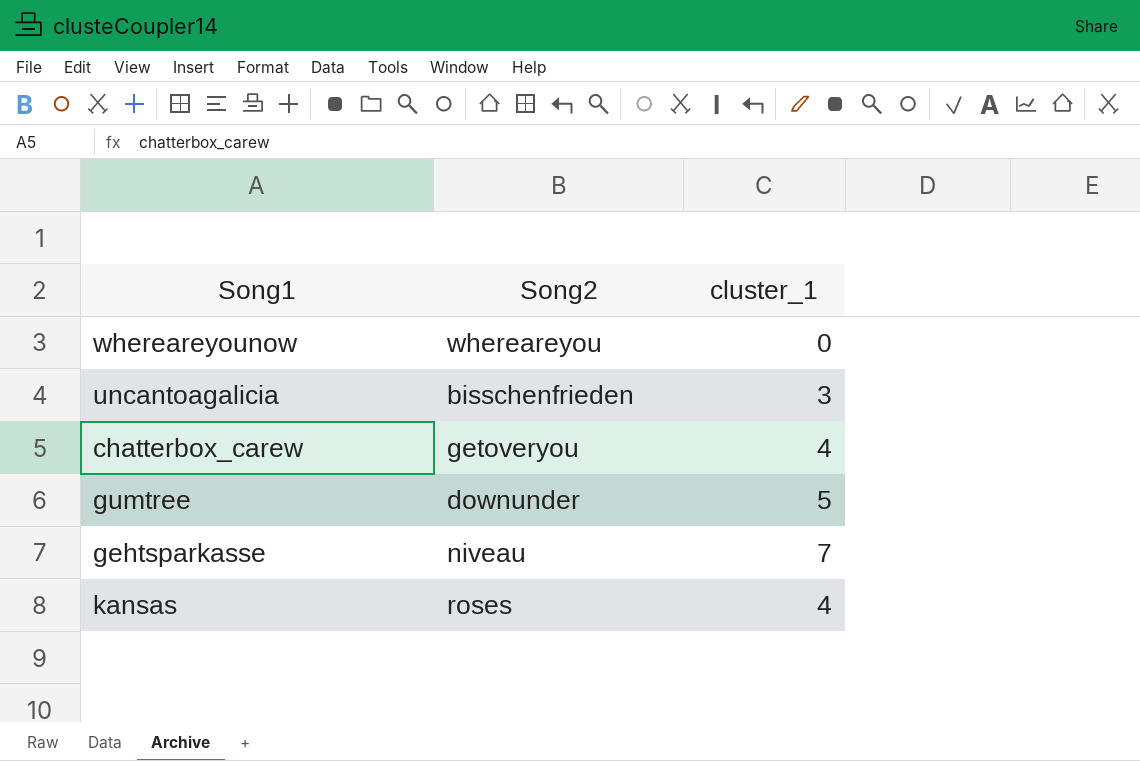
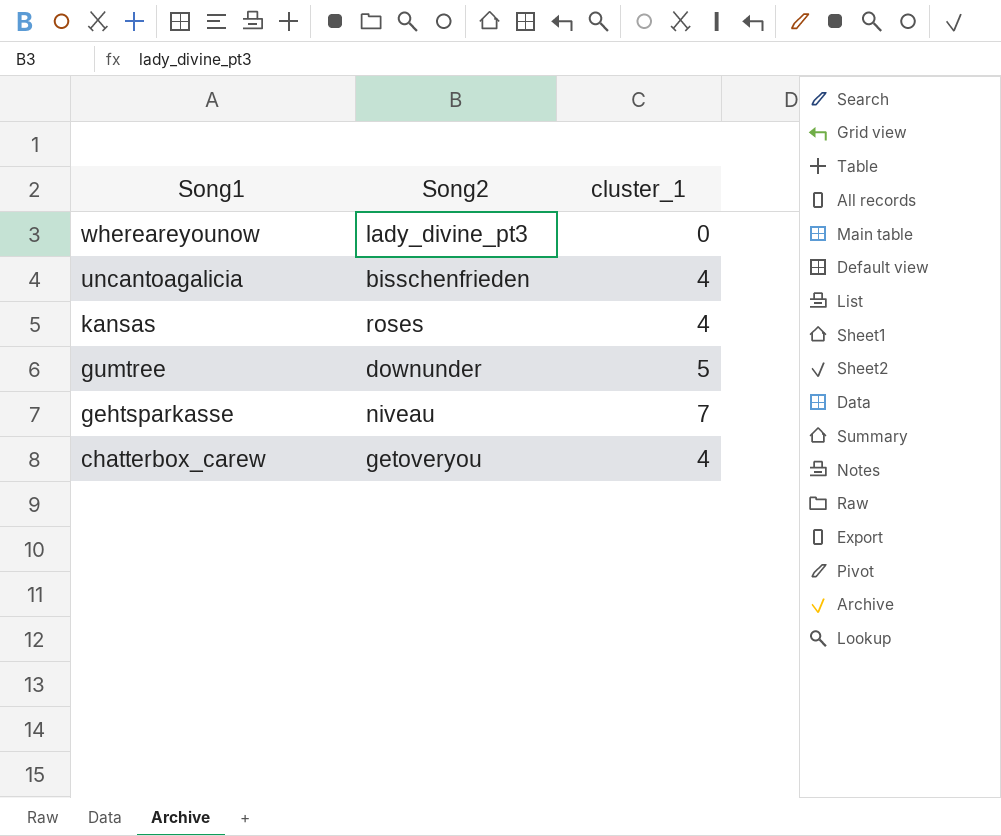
row order: none -> Song1 descending
whereareyounow | Song2: whereareyou -> lady_divine_pt3
uncantoagalicia | cluster_1: 3 -> 4

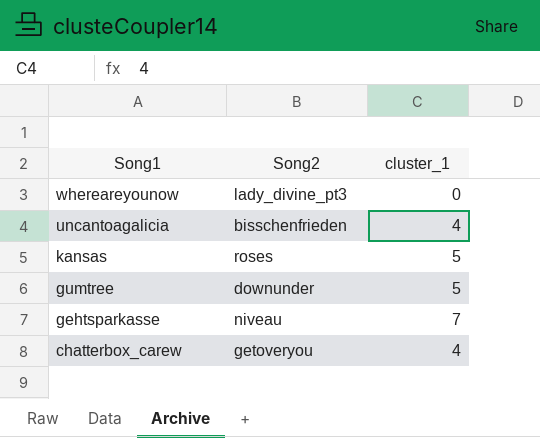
kansas | cluster_1: 4 -> 5

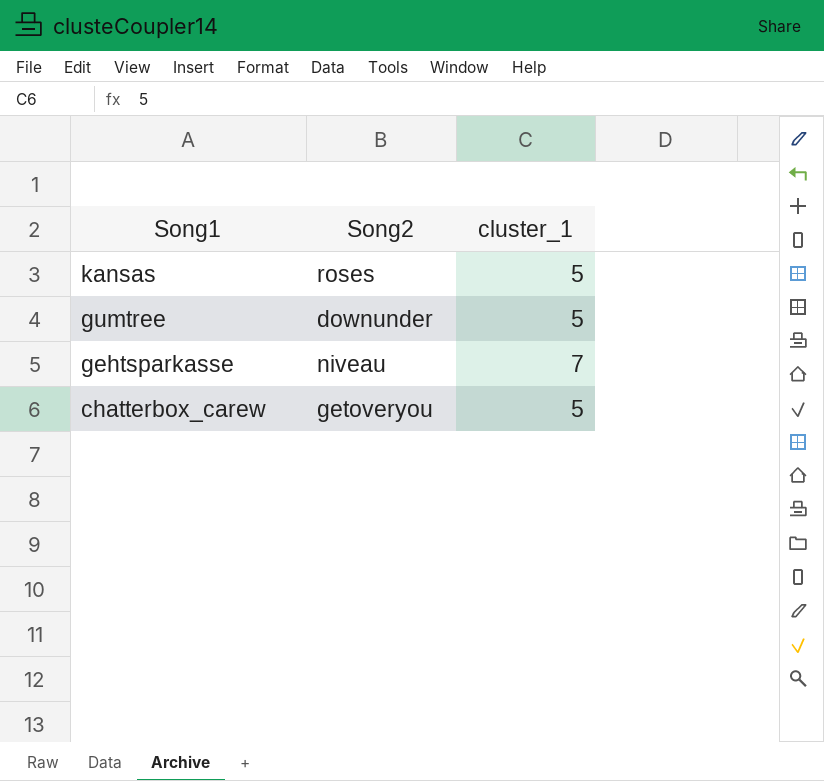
row whereareyounow: lady_divine_pt3 | 0 -> none
row uncantoagalicia: bisschenfrieden | 4 -> none
chatterbox_carew | cluster_1: 4 -> 5

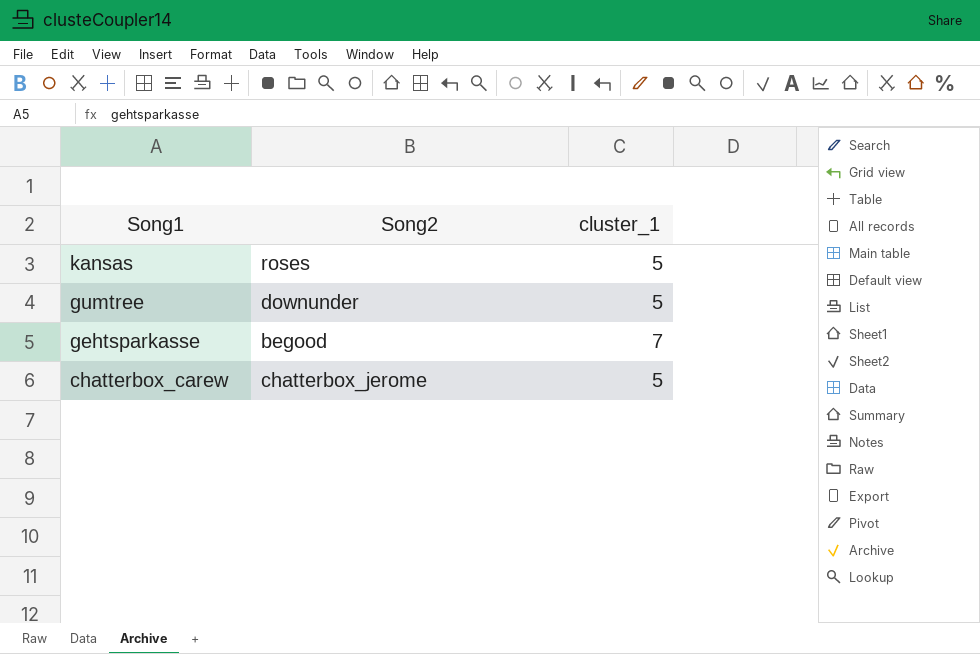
gehtsparkasse | Song2: niveau -> begood
chatterbox_carew | Song2: getoveryou -> chatterbox_jerome

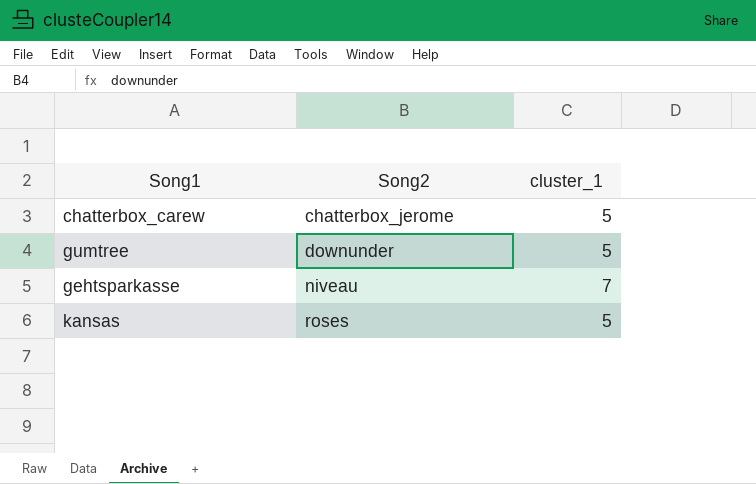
row order: Song1 descending -> Song2 ascending
gehtsparkasse | Song2: begood -> niveau

